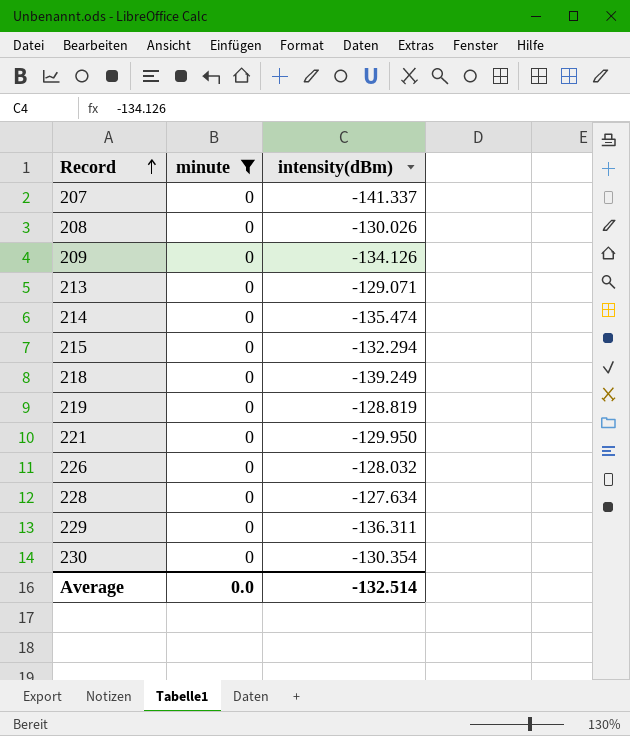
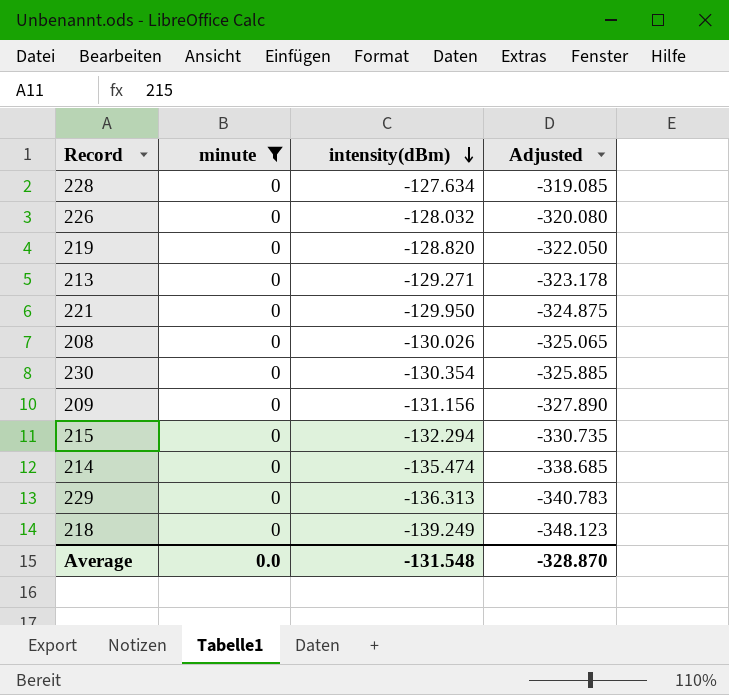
row order: Record ascending -> intensity(dBm) descending
column Adjusted | formula: none -> [intensity(dBm)] * 2.5
row 207: 0 | -141.337 -> none
219 | intensity(dBm): -128.819 -> -128.820
213 | intensity(dBm): -129.071 -> -129.271
209 | intensity(dBm): -134.126 -> -131.156
229 | intensity(dBm): -136.311 -> -136.313
Average | intensity(dBm): -132.514 -> -131.548

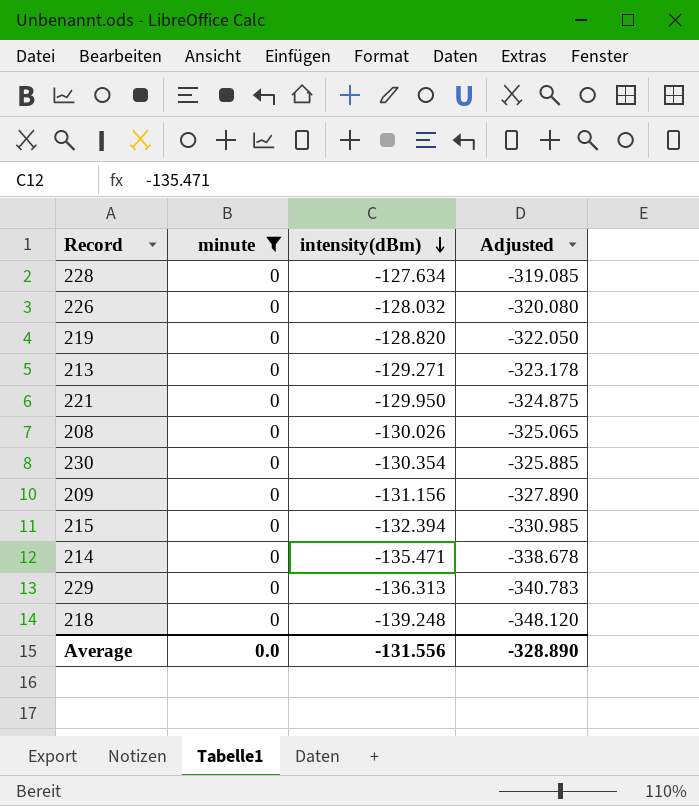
215 | intensity(dBm): -132.294 -> -132.394
215 | Adjusted: -330.735 -> -330.985
214 | intensity(dBm): -135.474 -> -135.471
214 | Adjusted: -338.685 -> -338.678
218 | intensity(dBm): -139.249 -> -139.248
218 | Adjusted: -348.123 -> -348.120
Average | intensity(dBm): -131.548 -> -131.556
Average | Adjusted: -328.870 -> -328.890

